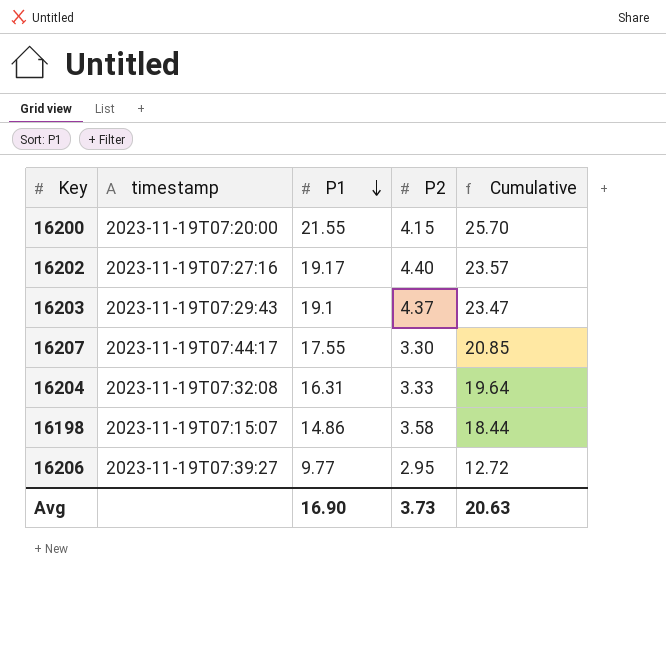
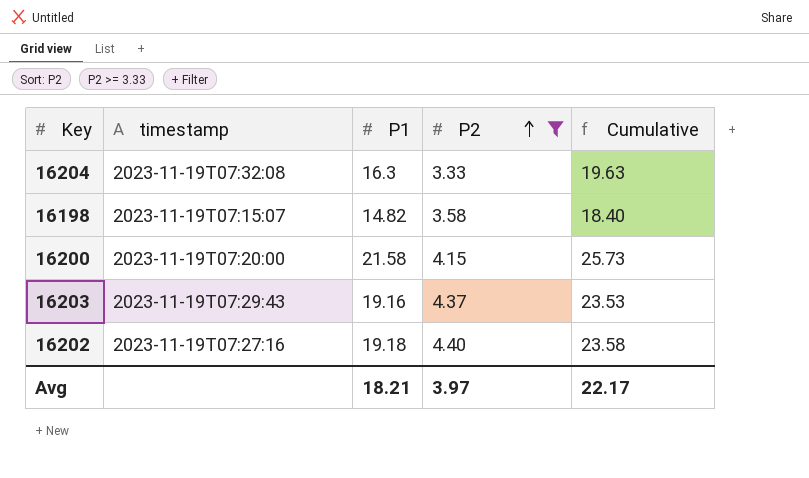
filter: none -> P2 >= 3.33
row order: P1 descending -> P2 ascending
16204 | P1: 16.31 -> 16.3
16204 | Cumulative: 19.64 -> 19.63
16198 | P1: 14.86 -> 14.82
16198 | Cumulative: 18.44 -> 18.40
16200 | P1: 21.55 -> 21.58
16200 | Cumulative: 25.70 -> 25.73
16203 | P1: 19.1 -> 19.16
16203 | Cumulative: 23.47 -> 23.53
16202 | P1: 19.17 -> 19.18
16202 | Cumulative: 23.57 -> 23.58
Avg | P1: 16.90 -> 18.21
Avg | P2: 3.73 -> 3.97
Avg | Cumulative: 20.63 -> 22.17

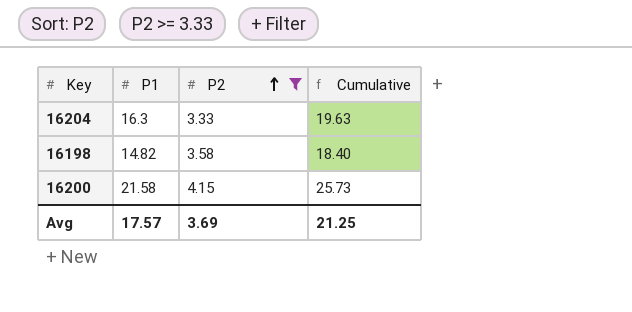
column timestamp | position: 2 -> none
row 16203: 2023-11-19T07:29:43 | 19.16 | 4.37 | 23.53 -> none
row 16202: 2023-11-19T07:27:16 | 19.18 | 4.40 | 23.58 -> none
Avg | P1: 18.21 -> 17.57
Avg | P2: 3.97 -> 3.69
Avg | Cumulative: 22.17 -> 21.25

